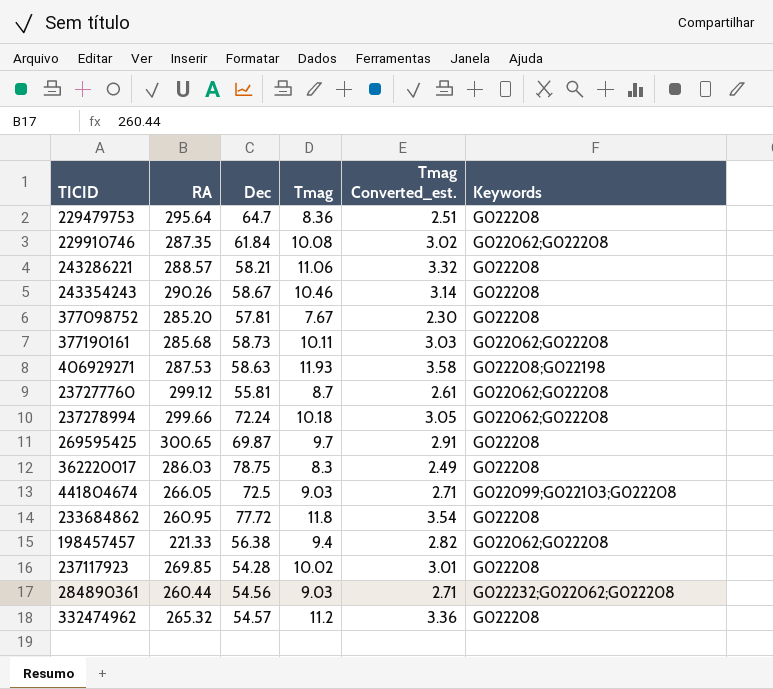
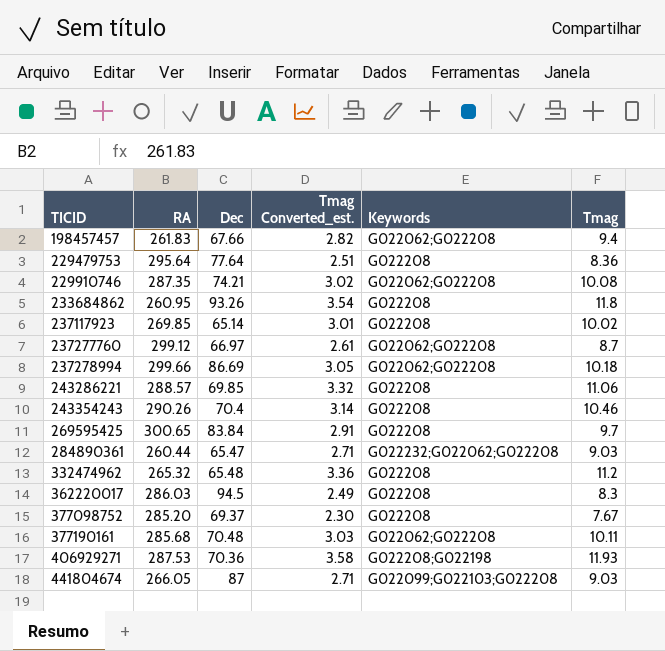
row order: none -> TICID ascending
column Tmag | position: 4 -> 6
198457457 | RA: 221.33 -> 261.83
198457457 | Dec: 56.38 -> 67.66
229479753 | Dec: 64.7 -> 77.64
229910746 | Dec: 61.84 -> 74.21
233684862 | Dec: 77.72 -> 93.26
237117923 | Dec: 54.28 -> 65.14
237277760 | Dec: 55.81 -> 66.97
237278994 | Dec: 72.24 -> 86.69
243286221 | Dec: 58.21 -> 69.85
243354243 | Dec: 58.67 -> 70.4
269595425 | Dec: 69.87 -> 83.84
284890361 | Dec: 54.56 -> 65.47
332474962 | Dec: 54.57 -> 65.48
362220017 | Dec: 78.75 -> 94.5
377098752 | Dec: 57.81 -> 69.37
377190161 | Dec: 58.73 -> 70.48
406929271 | Dec: 58.63 -> 70.36
441804674 | Dec: 72.5 -> 87

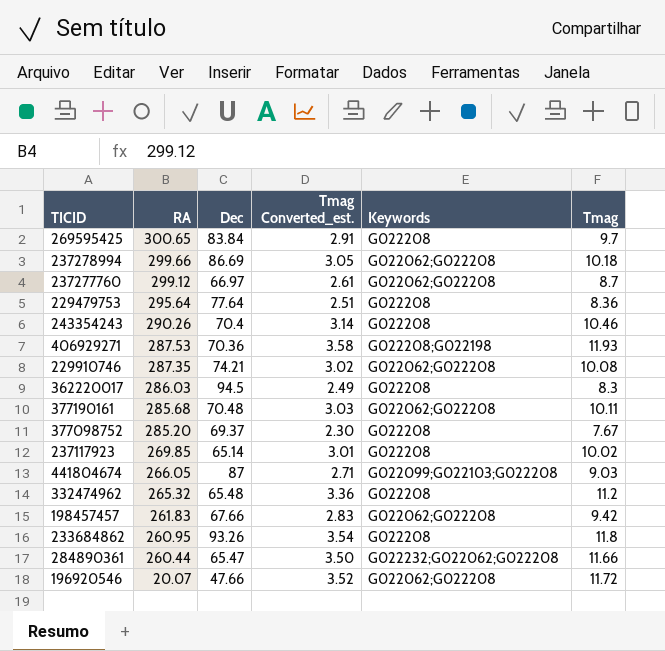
row order: TICID ascending -> RA descending
row 243286221: 288.57 | 69.85 | 3.32 | G022208 | 11.06 -> none
198457457 | Tmag Converted_est.: 2.82 -> 2.83
198457457 | Tmag: 9.4 -> 9.42
284890361 | Tmag Converted_est.: 2.71 -> 3.50
284890361 | Tmag: 9.03 -> 11.66
row 196920546: none -> 20.07 | 47.66 | 3.52 | G022062;G022208 | 11.72

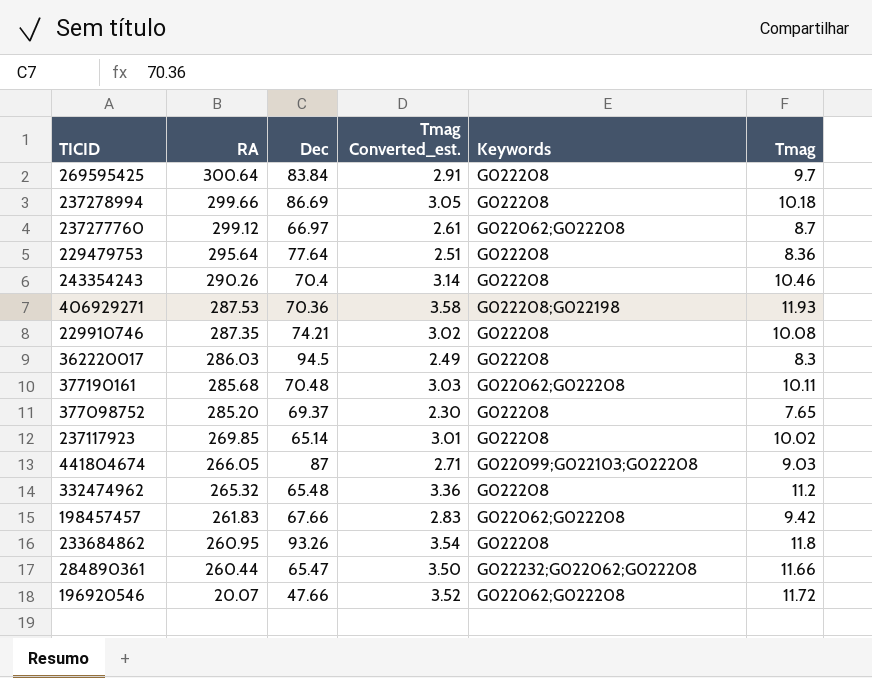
269595425 | RA: 300.65 -> 300.64
237278994 | Keywords: G022062;G022208 -> G022208
229910746 | Keywords: G022062;G022208 -> G022208
377098752 | Tmag: 7.67 -> 7.65

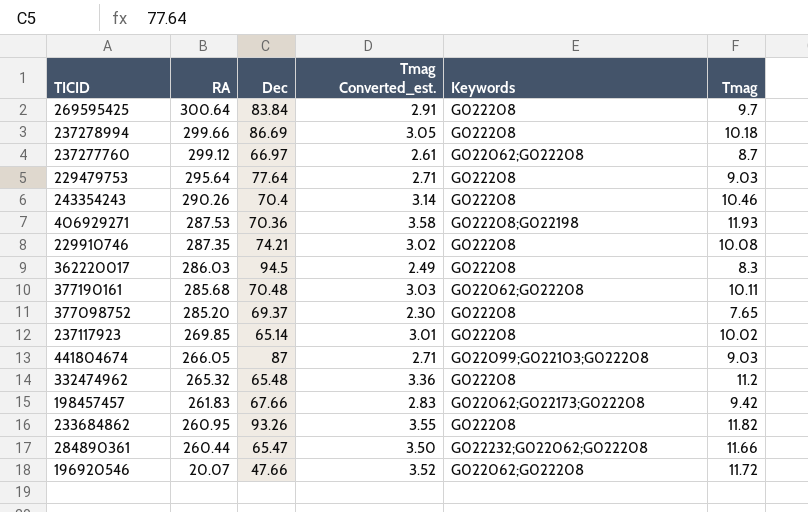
229479753 | Tmag Converted_est.: 2.51 -> 2.71
229479753 | Tmag: 8.36 -> 9.03
198457457 | Keywords: G022062;G022208 -> G022062;G022173;G022208
233684862 | Tmag Converted_est.: 3.54 -> 3.55
233684862 | Tmag: 11.8 -> 11.82

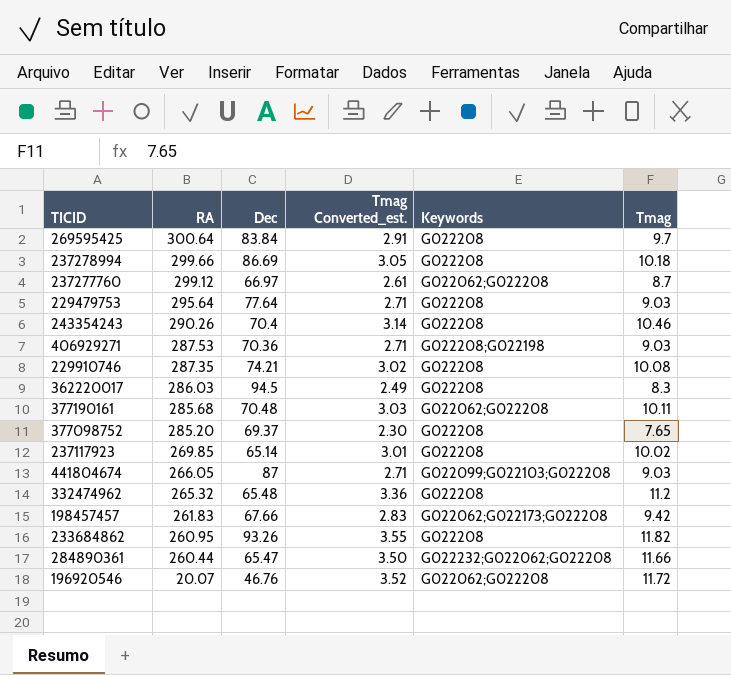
406929271 | Tmag Converted_est.: 3.58 -> 2.71
406929271 | Tmag: 11.93 -> 9.03
196920546 | Dec: 47.66 -> 46.76

